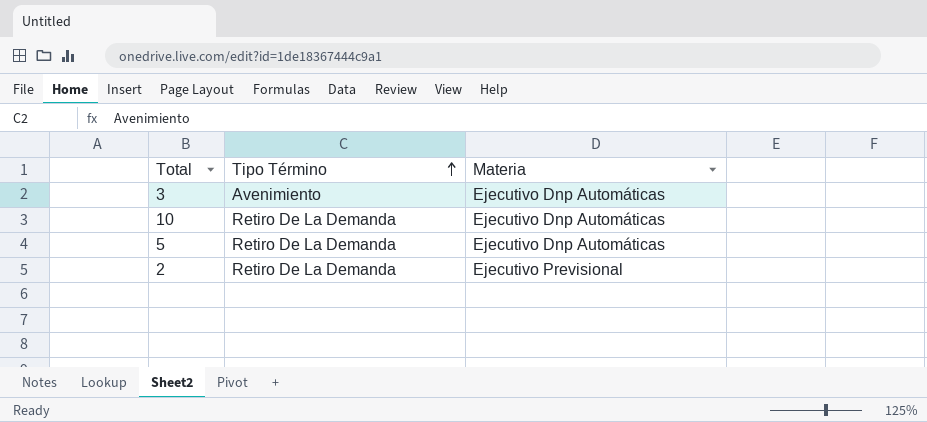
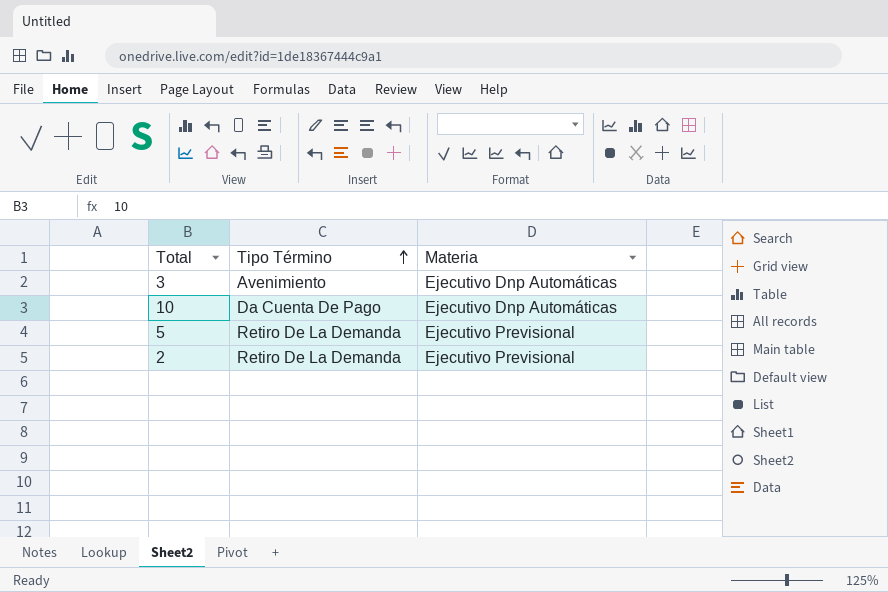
10 | Tipo Término: Retiro De La Demanda -> Da Cuenta De Pago
5 | Materia: Ejecutivo Dnp Automáticas -> Ejecutivo Previsional

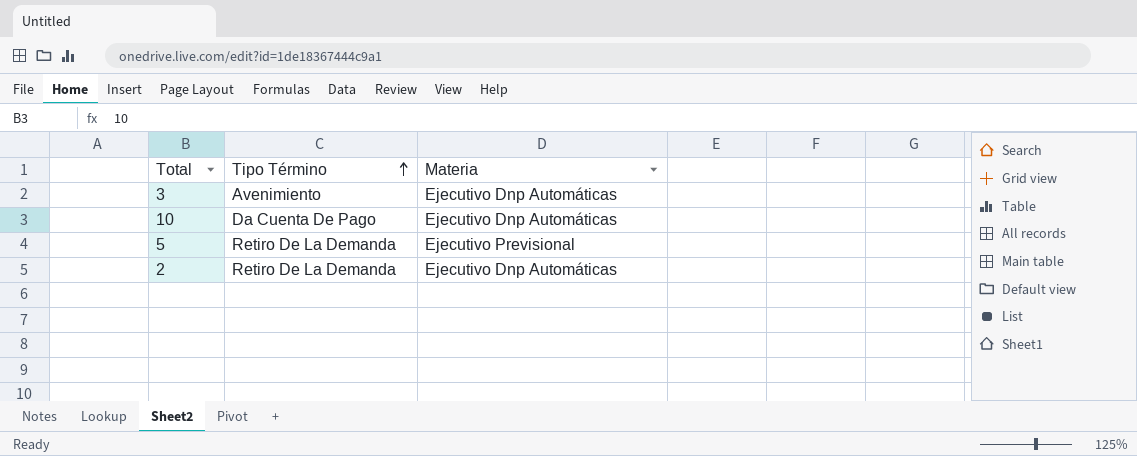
2 | Materia: Ejecutivo Previsional -> Ejecutivo Dnp Automáticas

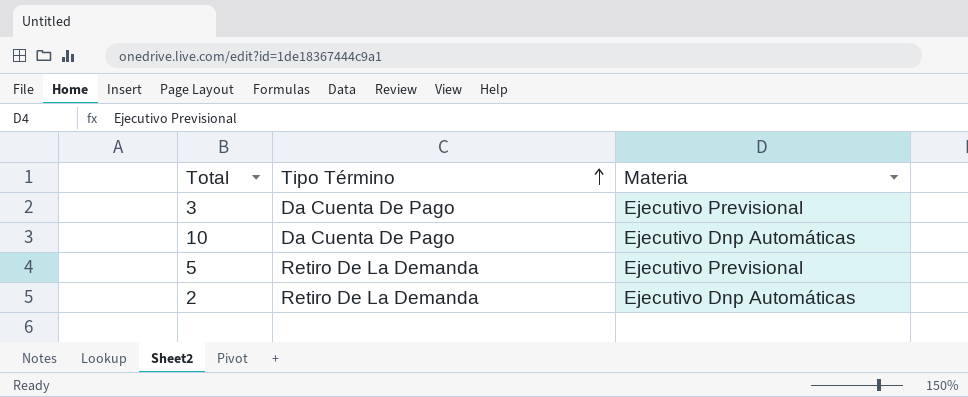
3 | Tipo Término: Avenimiento -> Da Cuenta De Pago
3 | Materia: Ejecutivo Dnp Automáticas -> Ejecutivo Previsional

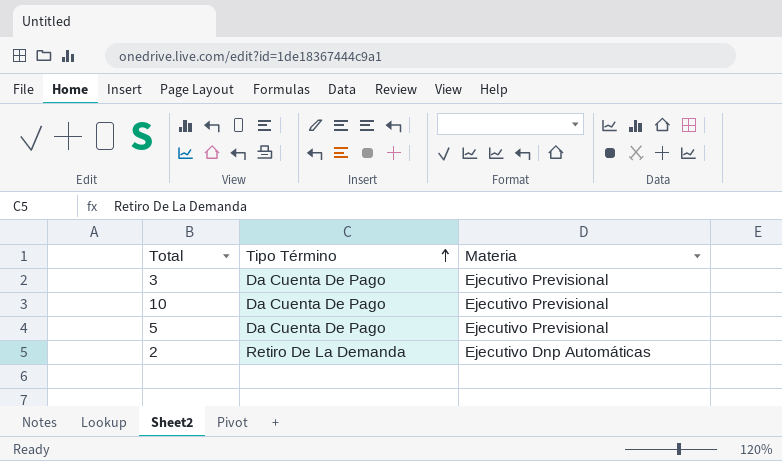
10 | Materia: Ejecutivo Dnp Automáticas -> Ejecutivo Previsional
5 | Tipo Término: Retiro De La Demanda -> Da Cuenta De Pago

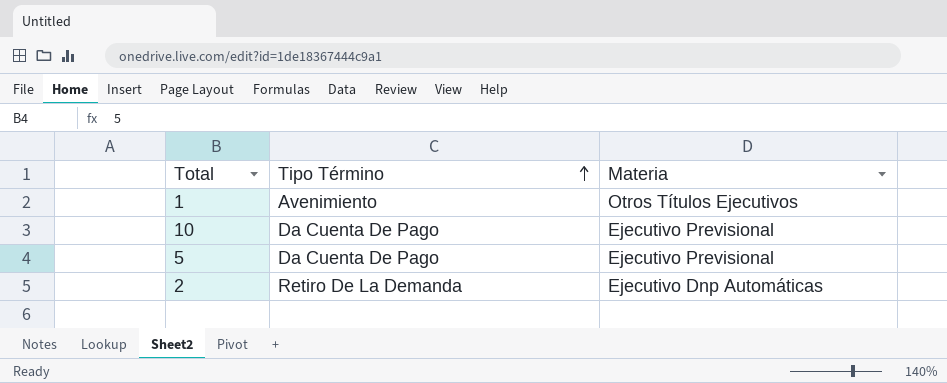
row 3: Da Cuenta De Pago | Ejecutivo Previsional -> none
row 1: none -> Avenimiento | Otros Títulos Ejecutivos

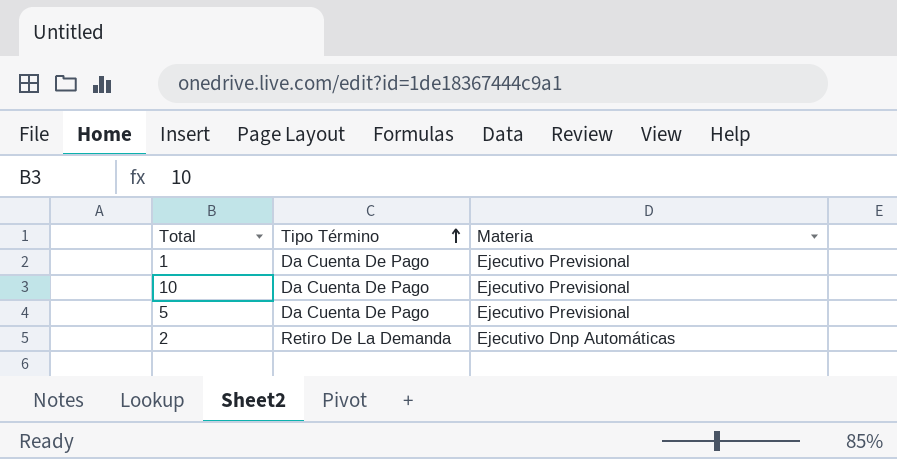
1 | Tipo Término: Avenimiento -> Da Cuenta De Pago
1 | Materia: Otros Títulos Ejecutivos -> Ejecutivo Previsional

